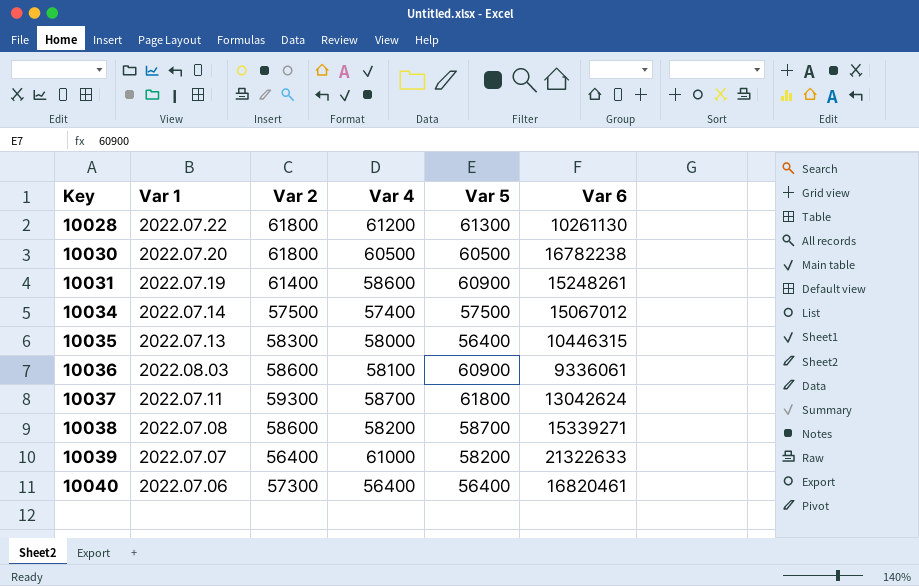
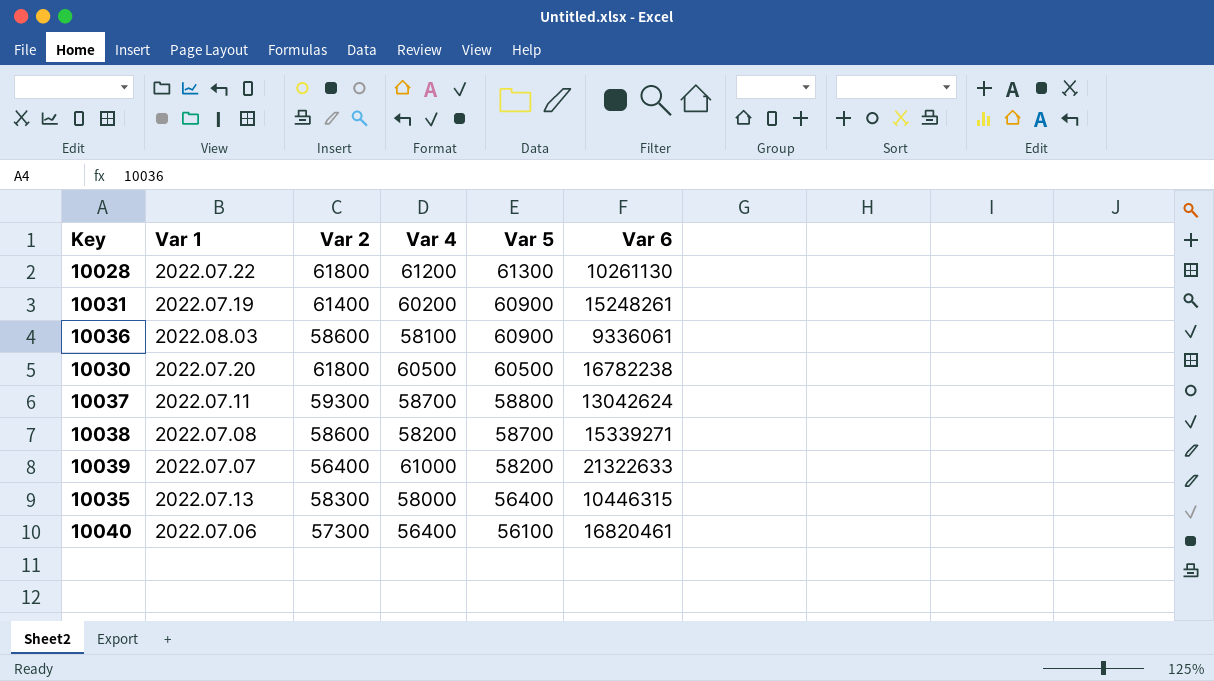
row order: Key ascending -> Var 5 descending
row 10034: 2022.07.14 | 57500 | 57400 | 57500 | 15067012 -> none
10031 | Var 4: 58600 -> 60200
10037 | Var 5: 61800 -> 58800
10040 | Var 5: 56400 -> 56100

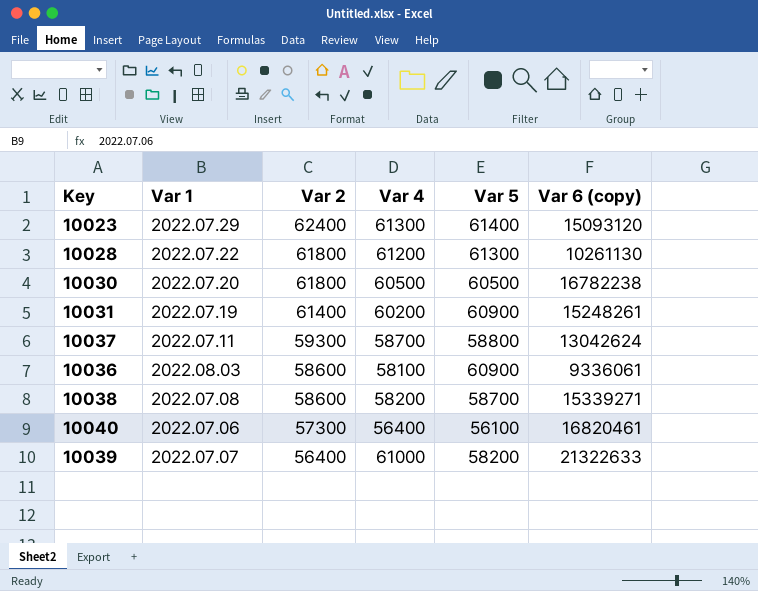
row order: Var 5 descending -> Var 2 descending
column name: Var 6 -> Var 6 (copy)
row 10035: 2022.07.13 | 58300 | 58000 | 56400 | 10446315 -> none
row 10023: none -> 2022.07.29 | 62400 | 61300 | 61400 | 15093120

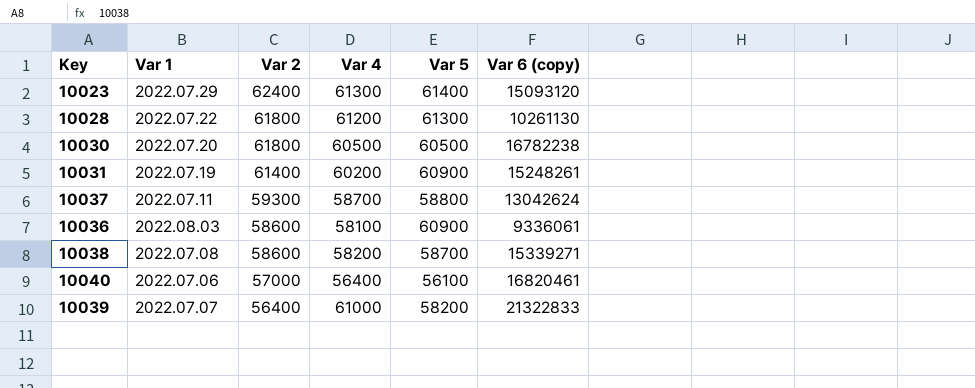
10040 | Var 2: 57300 -> 57000
10039 | Var 6 (copy): 21322633 -> 21322833

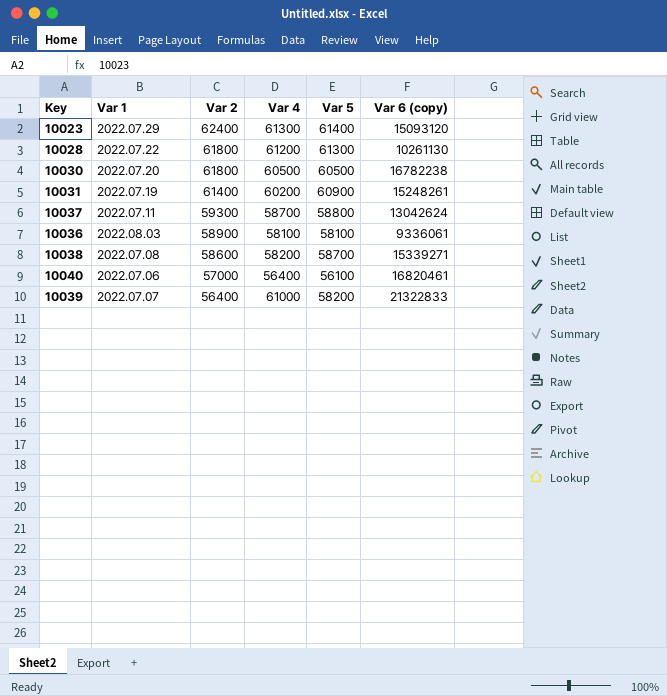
10036 | Var 2: 58600 -> 58900
10036 | Var 5: 60900 -> 58100

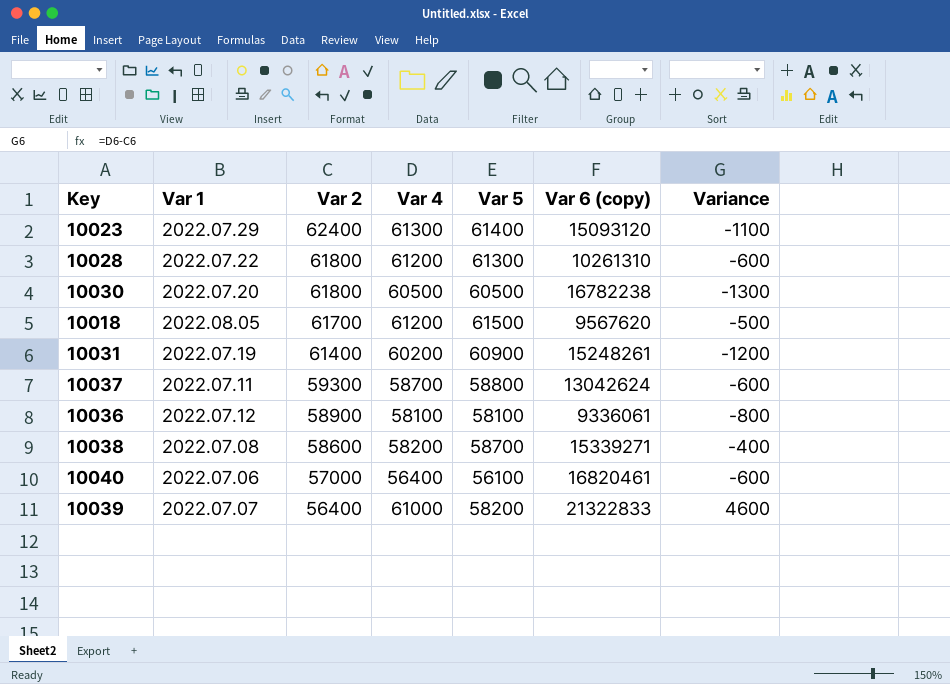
column Variance | formula: none -> [Var 4] - [Var 2]
10028 | Var 6 (copy): 10261130 -> 10261310
row 10018: none -> 2022.08.05 | 61700 | 61200 | 61500 | 9567620 | -500
10036 | Var 1: 2022.08.03 -> 2022.07.12

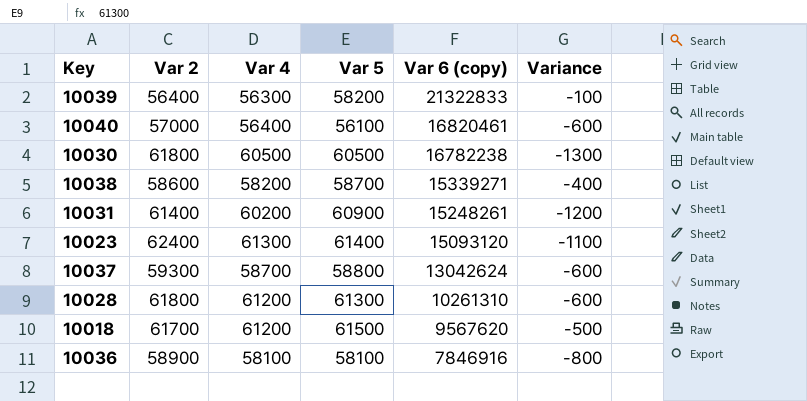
row order: Var 2 descending -> Var 6 (copy) descending
column Var 1 | position: 2 -> none
10039 | Var 4: 61000 -> 56300
10039 | Variance: 4600 -> -100
10036 | Var 6 (copy): 9336061 -> 7846916

